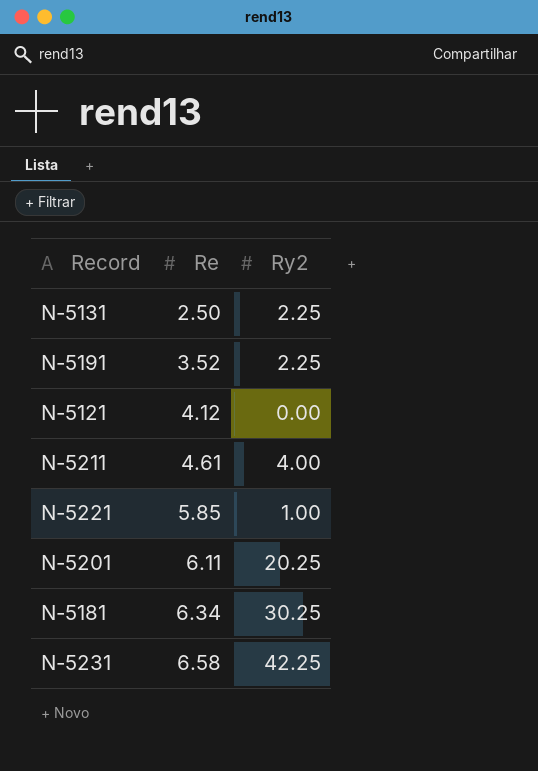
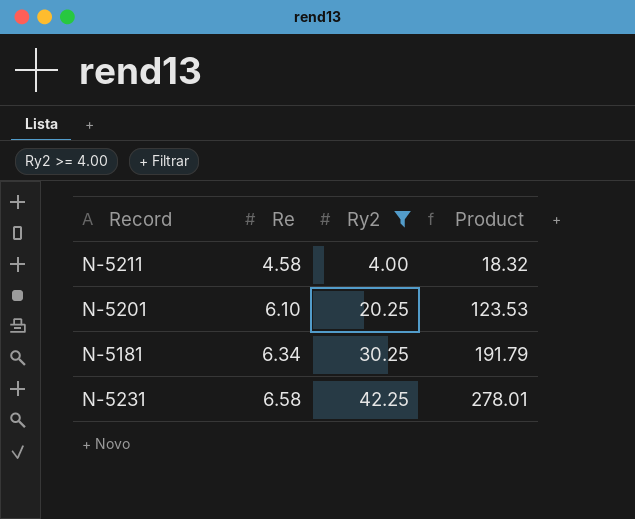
filter: none -> Ry2 >= 4.00
column Product | formula: none -> [Re] * [Ry2]
N-5211 | Re: 4.61 -> 4.58
N-5201 | Re: 6.11 -> 6.10

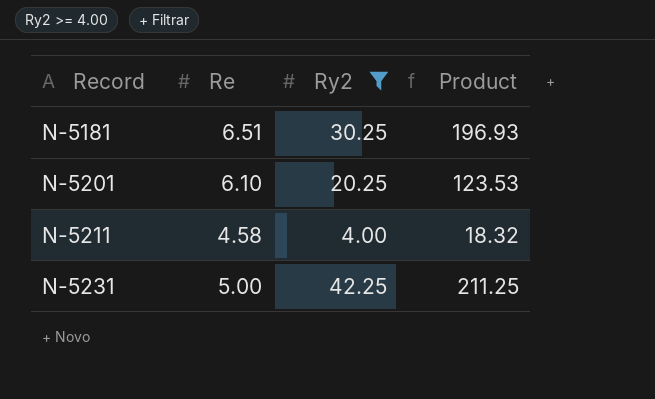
row order: Re ascending -> Record ascending
N-5181 | Re: 6.34 -> 6.51
N-5181 | Product: 191.79 -> 196.93
N-5231 | Re: 6.58 -> 5.00
N-5231 | Product: 278.01 -> 211.25

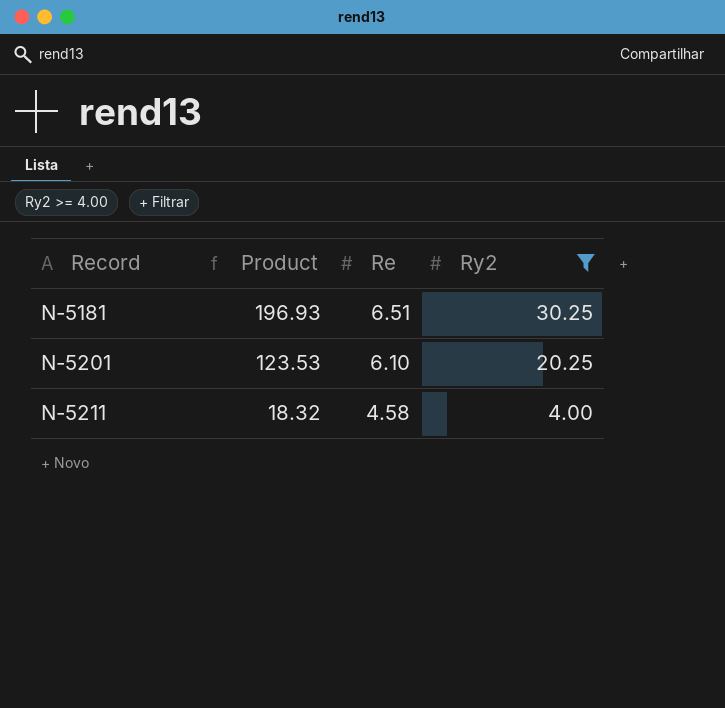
column Product | position: 4 -> 2
row N-5231: 5.00 | 42.25 | 211.25 -> none

